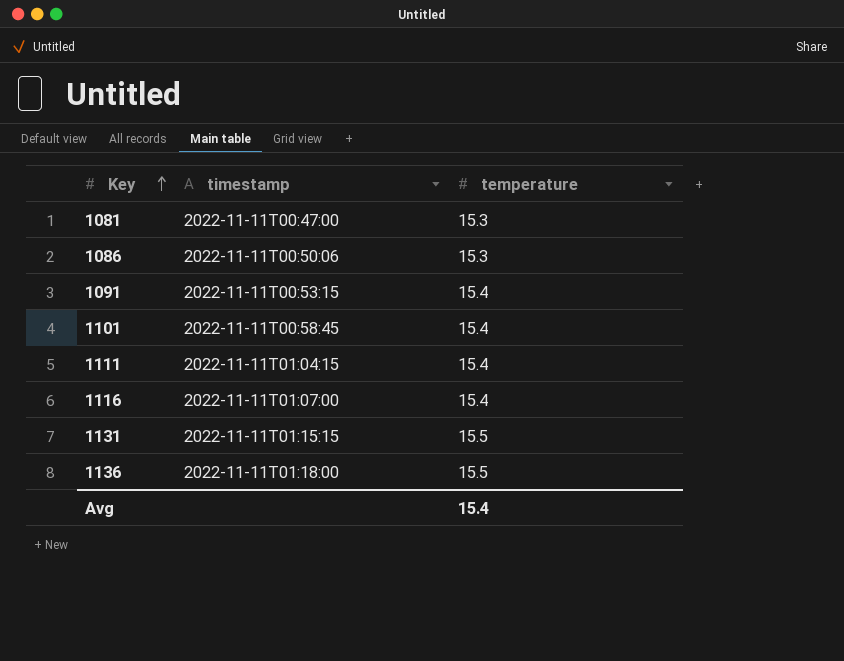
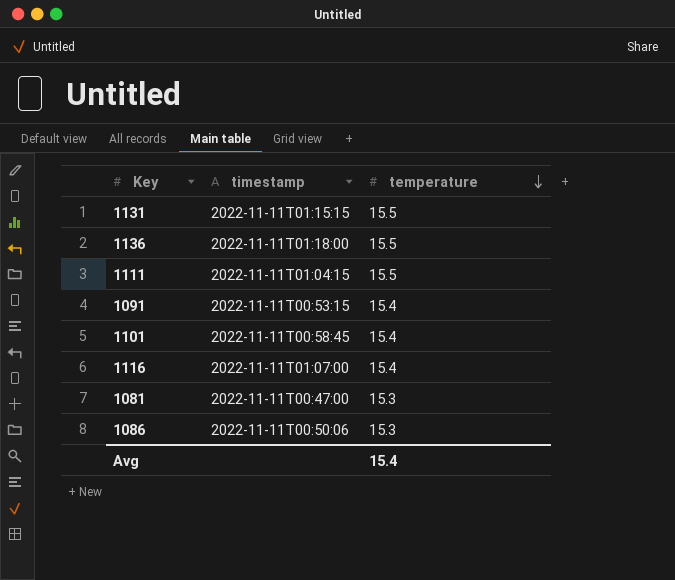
row order: Key ascending -> temperature descending
1111 | temperature: 15.4 -> 15.5

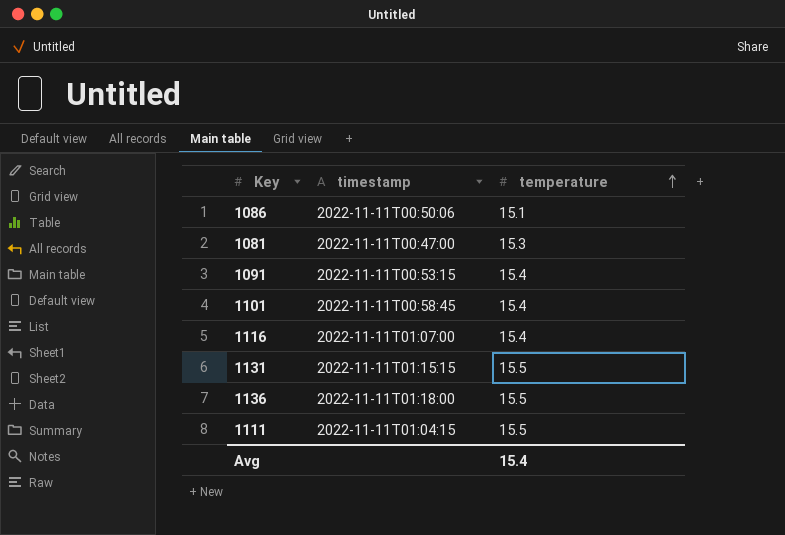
row order: temperature descending -> temperature ascending
1086 | temperature: 15.3 -> 15.1

